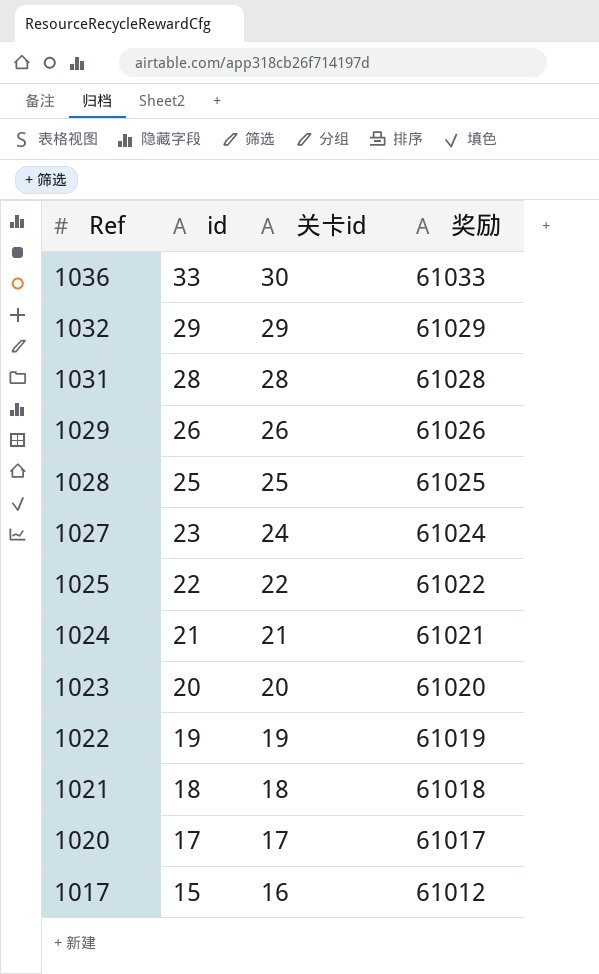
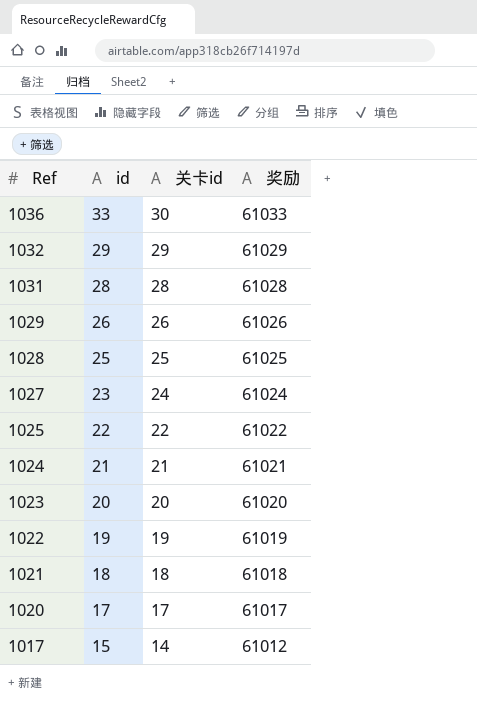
1017 | 关卡id: 16 -> 14

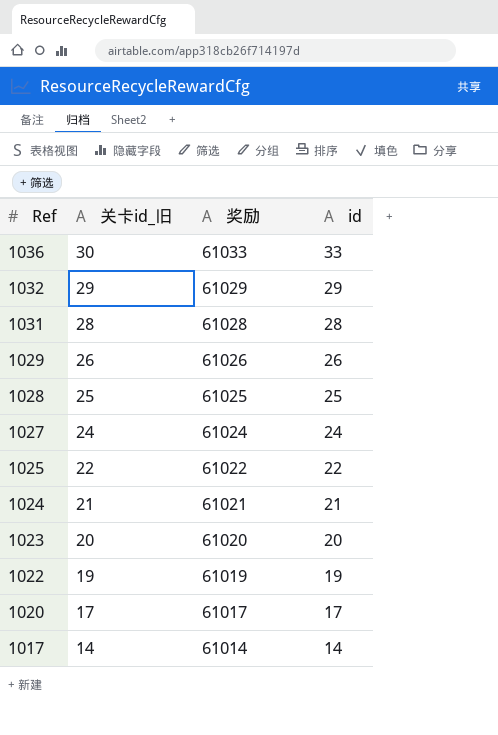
column name: 关卡id -> 关卡id_旧
column id | position: 2 -> 4
row 1021: 18 | 18 | 61018 -> none
1027 | id: 23 -> 24
1017 | 奖励: 61012 -> 61014
1017 | id: 15 -> 14

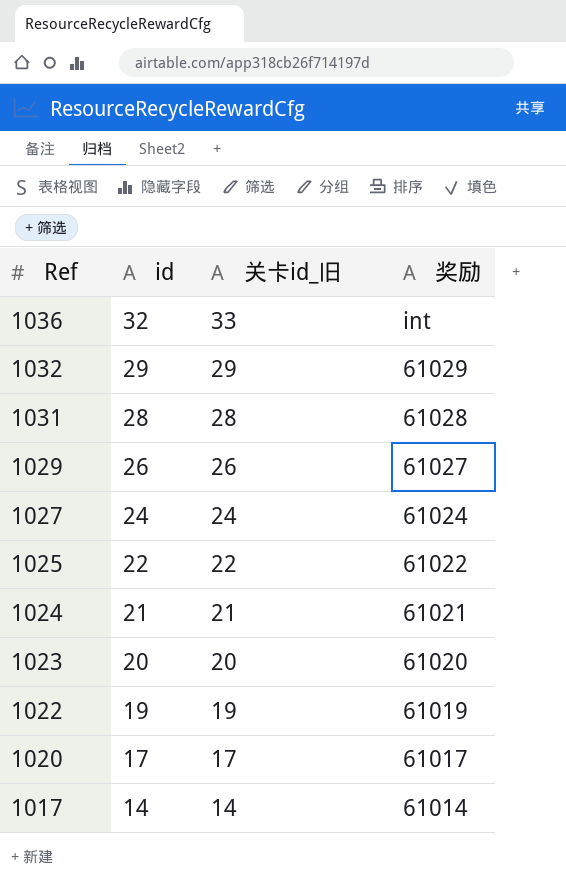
column id | position: 4 -> 2
row 1028: 25 | 61025 | 25 -> none
1036 | id: 33 -> 32
1036 | 关卡id_旧: 30 -> 33
1036 | 奖励: 61033 -> int
1029 | 奖励: 61026 -> 61027

